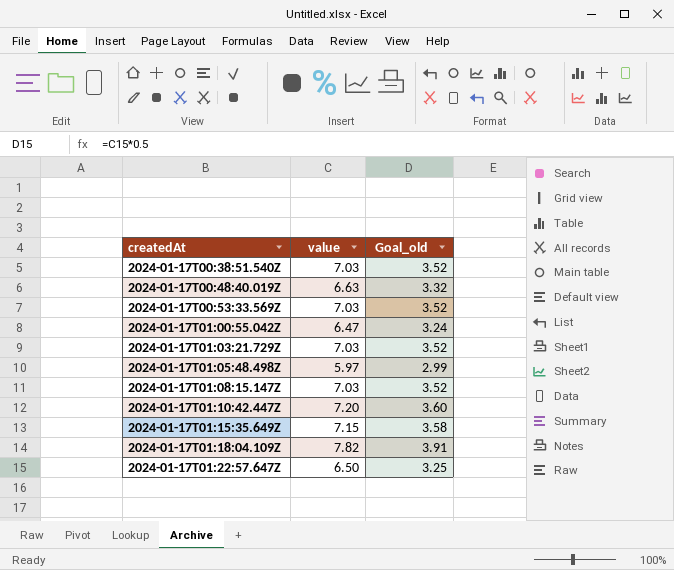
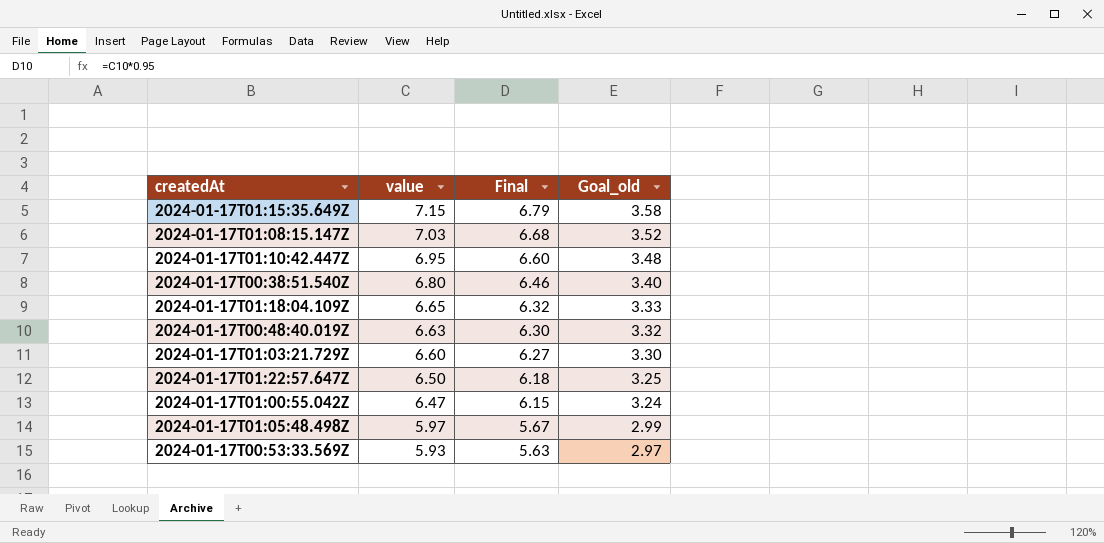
row order: createdAt ascending -> value descending
column Final | formula: none -> [value] * 0.95
2024-01-17T01:10:42.447Z | value: 7.20 -> 6.95
2024-01-17T01:10:42.447Z | Goal_old: 3.60 -> 3.48
2024-01-17T00:38:51.540Z | value: 7.03 -> 6.80
2024-01-17T00:38:51.540Z | Goal_old: 3.52 -> 3.40
2024-01-17T01:18:04.109Z | value: 7.82 -> 6.65
2024-01-17T01:18:04.109Z | Goal_old: 3.91 -> 3.33
2024-01-17T01:03:21.729Z | value: 7.03 -> 6.60
2024-01-17T01:03:21.729Z | Goal_old: 3.52 -> 3.30
2024-01-17T00:53:33.569Z | value: 7.03 -> 5.93
2024-01-17T00:53:33.569Z | Goal_old: 3.52 -> 2.97

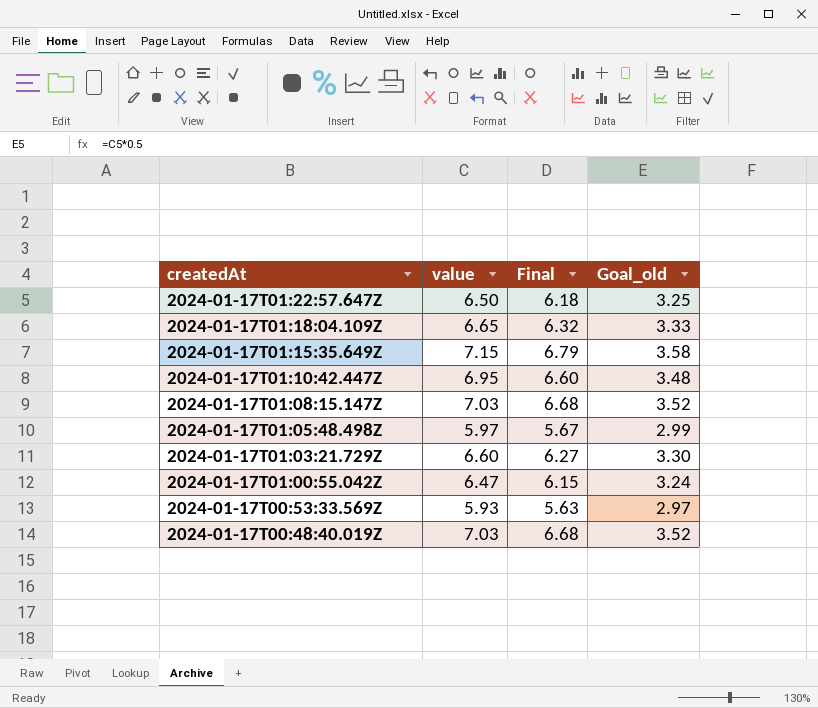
row order: value descending -> createdAt descending
row 2024-01-17T00:38:51.540Z: 6.80 | 6.46 | 3.40 -> none
2024-01-17T00:48:40.019Z | value: 6.63 -> 7.03
2024-01-17T00:48:40.019Z | Final: 6.30 -> 6.68
2024-01-17T00:48:40.019Z | Goal_old: 3.32 -> 3.52

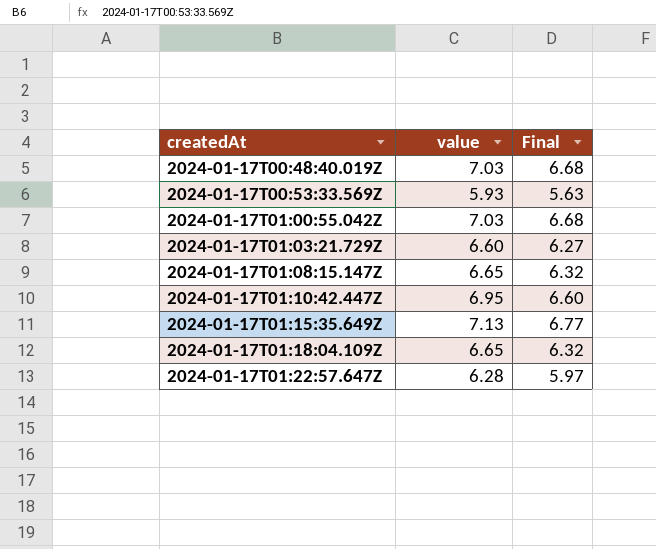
row order: createdAt descending -> createdAt ascending
column Goal_old | formula: [value] * 0.5 -> none
row 2024-01-17T01:05:48.498Z: 5.97 | 5.67 | 2.99 -> none
2024-01-17T01:00:55.042Z | value: 6.47 -> 7.03
2024-01-17T01:00:55.042Z | Final: 6.15 -> 6.68
2024-01-17T01:08:15.147Z | value: 7.03 -> 6.65
2024-01-17T01:08:15.147Z | Final: 6.68 -> 6.32
2024-01-17T01:15:35.649Z | value: 7.15 -> 7.13
2024-01-17T01:15:35.649Z | Final: 6.79 -> 6.77
2024-01-17T01:22:57.647Z | value: 6.50 -> 6.28
2024-01-17T01:22:57.647Z | Final: 6.18 -> 5.97

